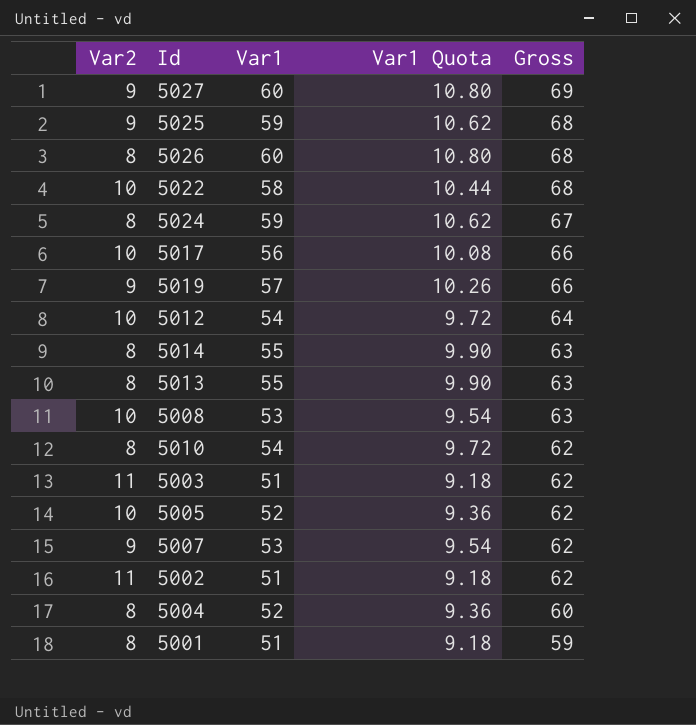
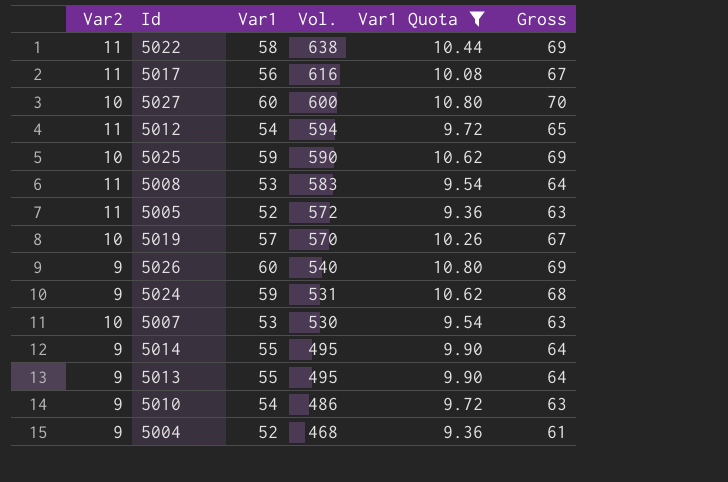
filter: none -> Var1 Quota != 9.18
row order: Gross descending -> Vol. descending
column Vol. | formula: none -> [Var2] * [Var1]
5022 | Var2: 10 -> 11
5022 | Gross: 68 -> 69
5017 | Var2: 10 -> 11
5017 | Gross: 66 -> 67
5027 | Var2: 9 -> 10
5027 | Gross: 69 -> 70
5012 | Var2: 10 -> 11
5012 | Gross: 64 -> 65
5025 | Var2: 9 -> 10
5025 | Gross: 68 -> 69
5008 | Var2: 10 -> 11
5008 | Gross: 63 -> 64
5005 | Var2: 10 -> 11
5005 | Gross: 62 -> 63
5019 | Var2: 9 -> 10
5019 | Gross: 66 -> 67
5026 | Var2: 8 -> 9
5026 | Gross: 68 -> 69
5024 | Var2: 8 -> 9
5024 | Gross: 67 -> 68
5007 | Var2: 9 -> 10
5007 | Gross: 62 -> 63
5014 | Var2: 8 -> 9
5014 | Gross: 63 -> 64
5013 | Var2: 8 -> 9
5013 | Gross: 63 -> 64
5010 | Var2: 8 -> 9
5010 | Gross: 62 -> 63
5004 | Var2: 8 -> 9
5004 | Gross: 60 -> 61

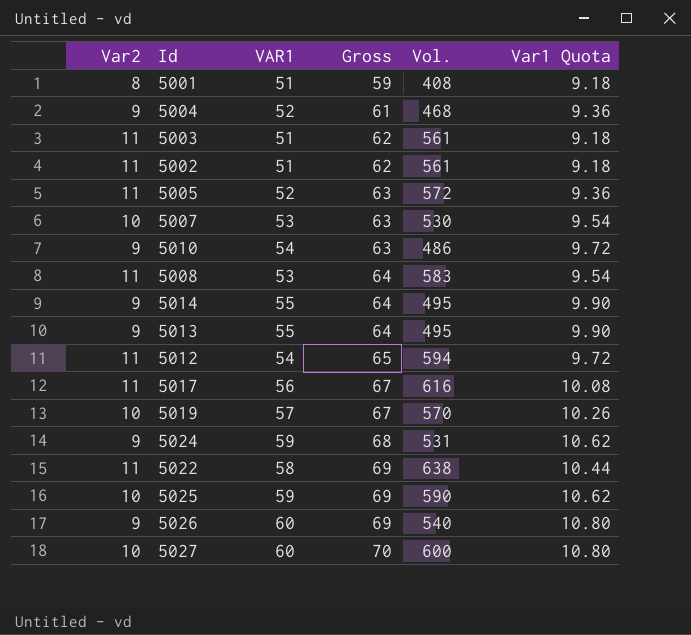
filter: Var1 Quota != 9.18 -> none
row order: Vol. descending -> Gross ascending
column name: Var1 -> VAR1
column Gross | position: 6 -> 4

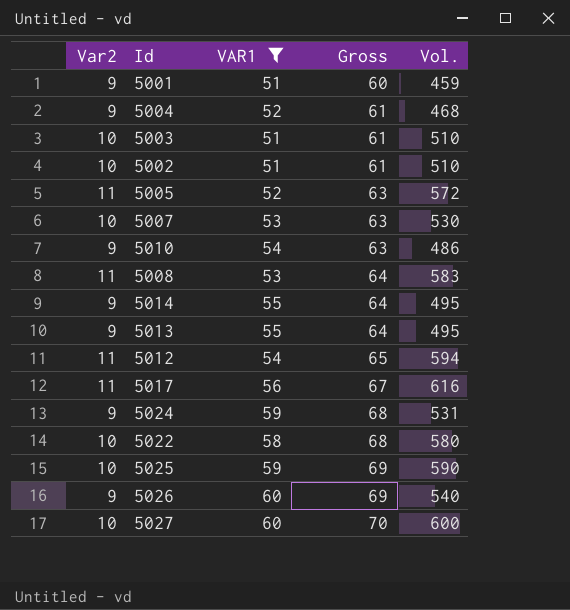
filter: none -> VAR1 != 57
column Var1 Quota | formula: [VAR1] * 0.18 -> none
5001 | Var2: 8 -> 9
5001 | Gross: 59 -> 60
5001 | Vol.: 408 -> 459
5003 | Var2: 11 -> 10
5003 | Gross: 62 -> 61
5003 | Vol.: 561 -> 510
5002 | Var2: 11 -> 10
5002 | Gross: 62 -> 61
5002 | Vol.: 561 -> 510
5022 | Var2: 11 -> 10
5022 | Gross: 69 -> 68
5022 | Vol.: 638 -> 580

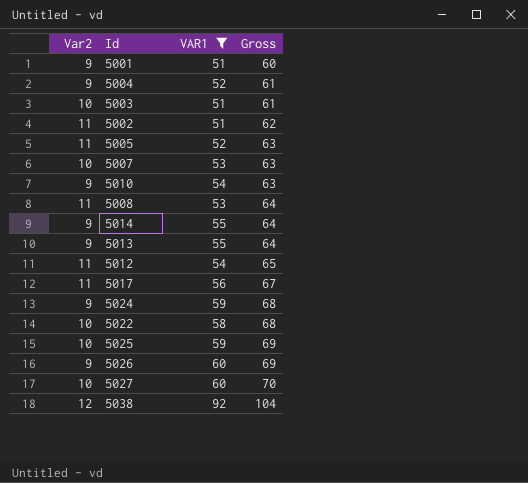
column Vol. | formula: [Var2] * [VAR1] -> none
5002 | Var2: 10 -> 11
5002 | Gross: 61 -> 62
row 5038: none -> 12 | 92 | 104

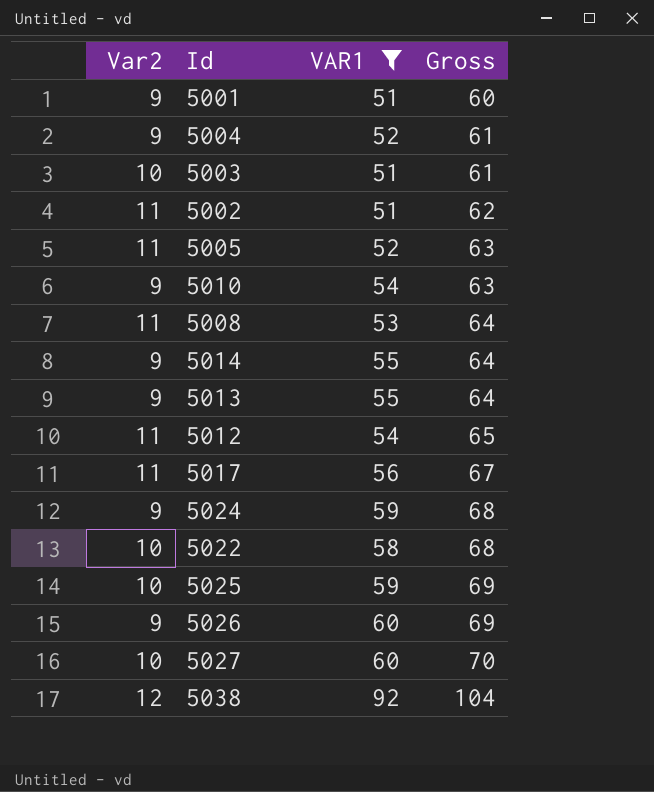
row 5007: 10 | 53 | 63 -> none

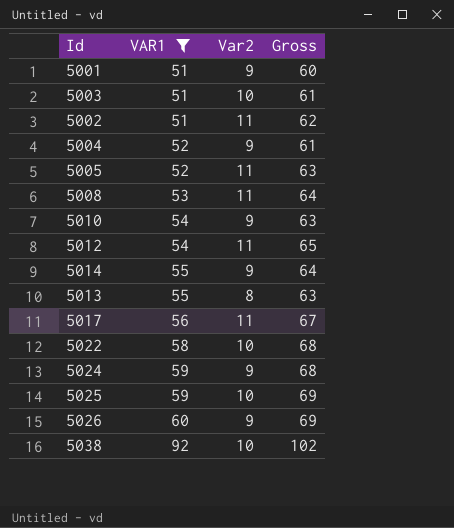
row order: Gross ascending -> VAR1 ascending
column Var2 | position: 1 -> 3
row 5027: 10 | 60 | 70 -> none
5013 | Var2: 9 -> 8
5013 | Gross: 64 -> 63
5038 | Var2: 12 -> 10
5038 | Gross: 104 -> 102

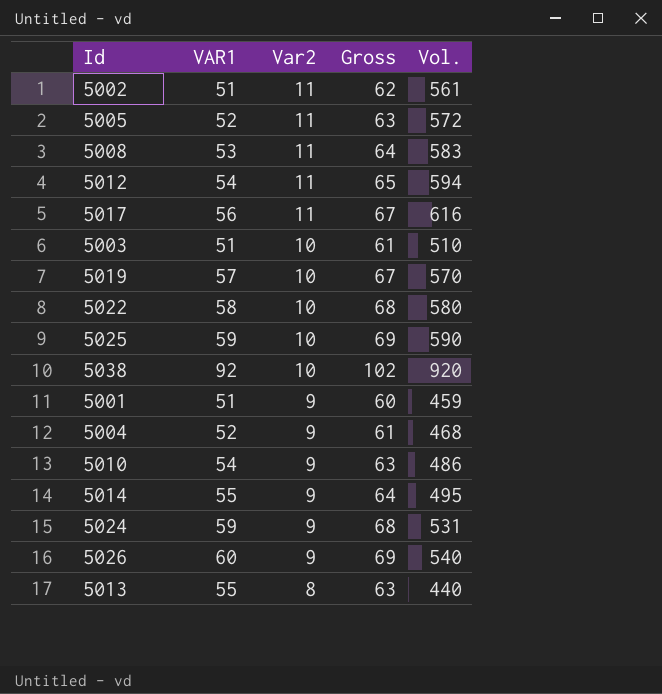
filter: VAR1 != 57 -> none
row order: VAR1 ascending -> Var2 descending
column Vol. | formula: none -> [VAR1] * [Var2]

